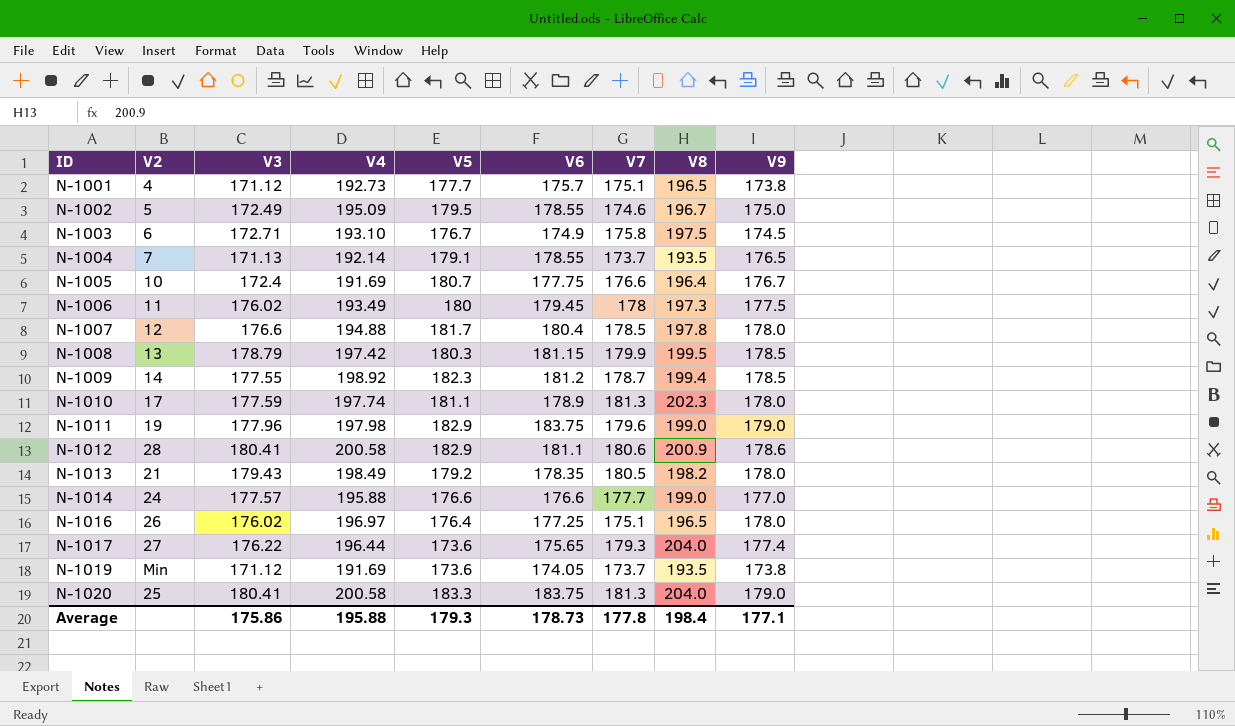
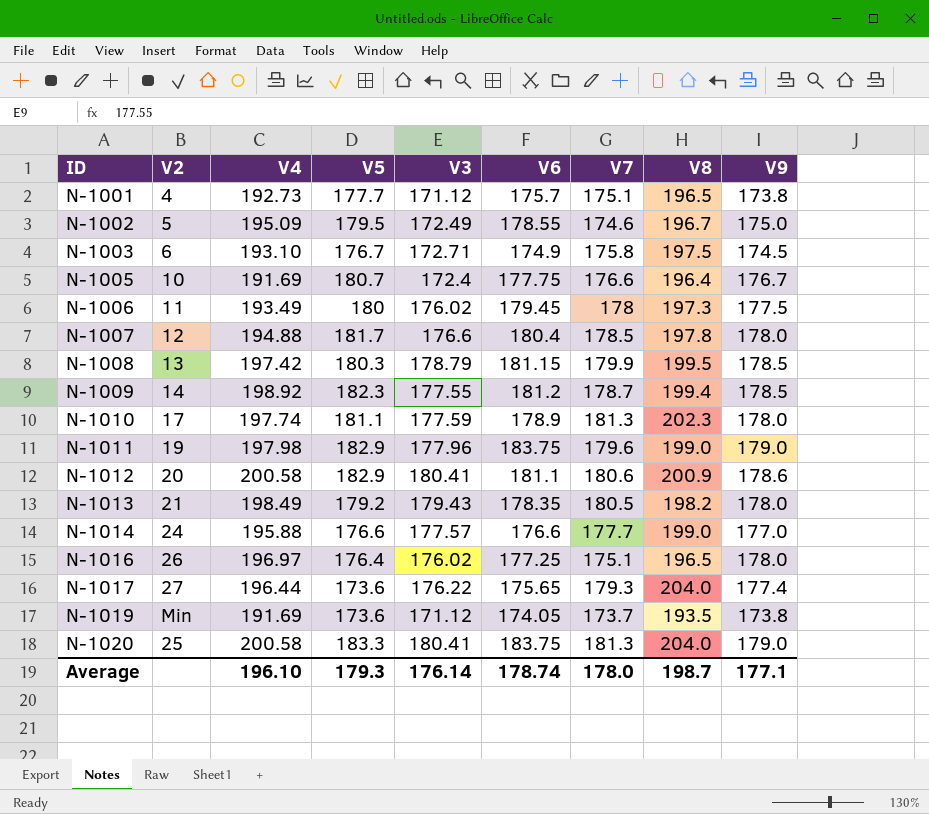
column V3 | position: 3 -> 5
row N-1004: 7 | 171.13 | 192.14 | 179.1 | 178.55 | 173.7 | 193.5 | 176.5 -> none
N-1012 | V2: 28 -> 20
Average | V4: 195.88 -> 196.10
Average | V3: 175.86 -> 176.14
Average | V6: 178.73 -> 178.74
Average | V7: 177.8 -> 178.0
Average | V8: 198.4 -> 198.7

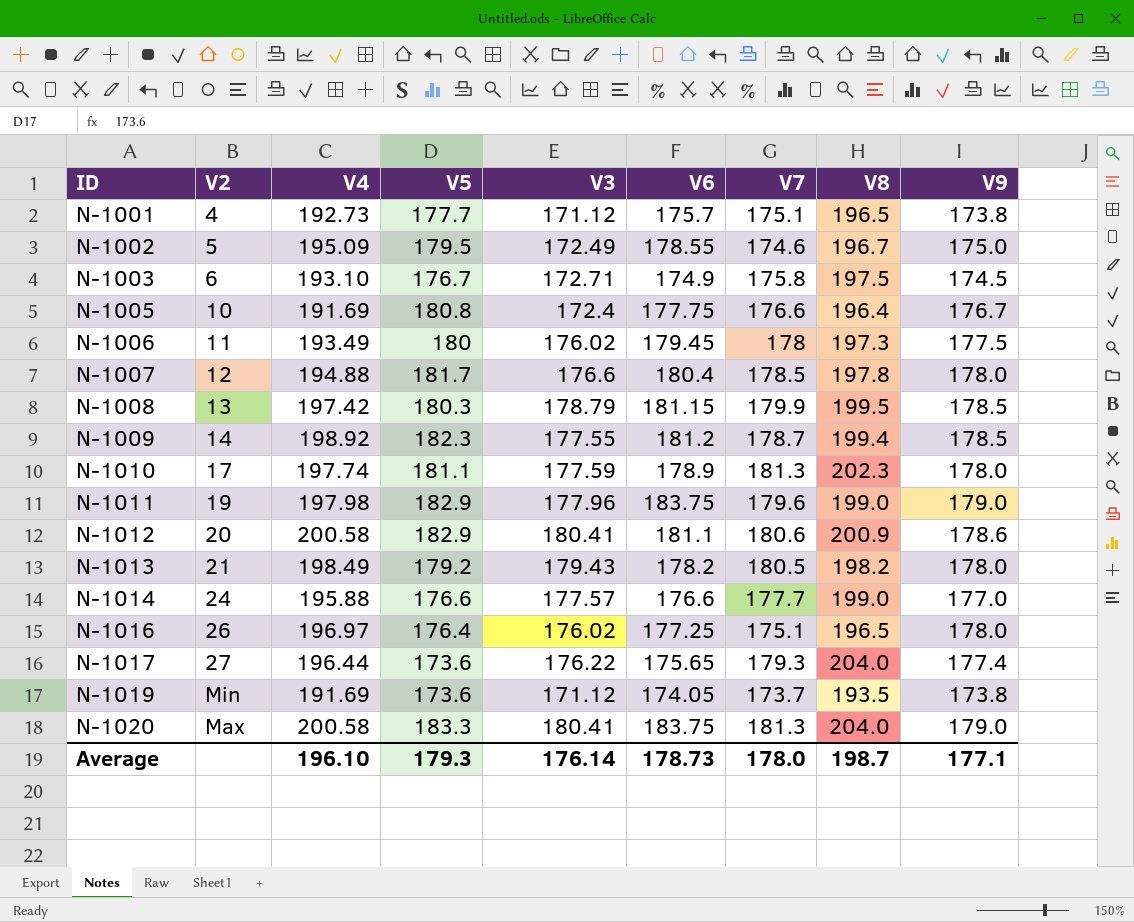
N-1005 | V5: 180.7 -> 180.8
N-1013 | V6: 178.35 -> 178.2
N-1020 | V2: 25 -> Max
Average | V6: 178.74 -> 178.73

